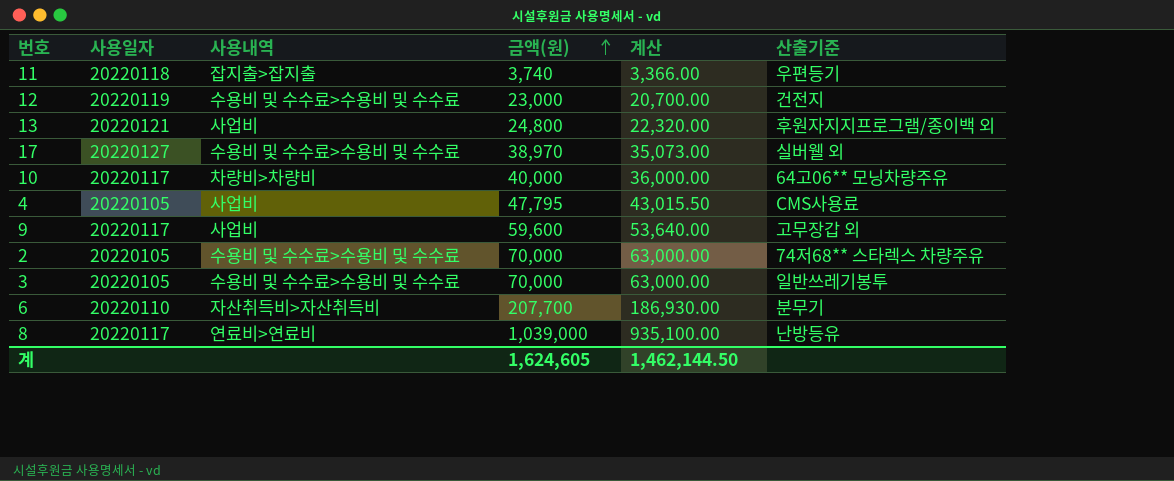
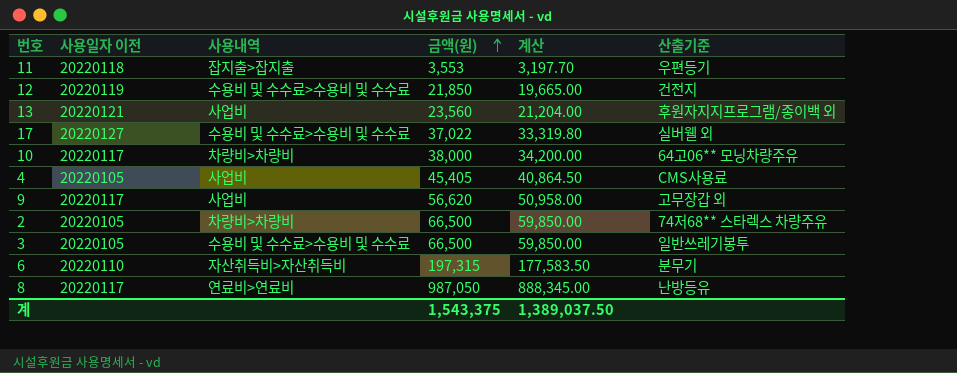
column name: 사용일자 -> 사용일자 이전
11 | 금액(원): 3,740 -> 3,553
11 | 계산: 3,366.00 -> 3,197.70
12 | 금액(원): 23,000 -> 21,850
12 | 계산: 20,700.00 -> 19,665.00
13 | 금액(원): 24,800 -> 23,560
13 | 계산: 22,320.00 -> 21,204.00
17 | 금액(원): 38,970 -> 37,022
17 | 계산: 35,073.00 -> 33,319.80
10 | 금액(원): 40,000 -> 38,000
10 | 계산: 36,000.00 -> 34,200.00
4 | 금액(원): 47,795 -> 45,405
4 | 계산: 43,015.50 -> 40,864.50
9 | 금액(원): 59,600 -> 56,620
9 | 계산: 53,640.00 -> 50,958.00
2 | 사용내역: 수용비 및 수수료>수용비 및 수수료 -> 차량비>차량비
2 | 금액(원): 70,000 -> 66,500
2 | 계산: 63,000.00 -> 59,850.00
3 | 금액(원): 70,000 -> 66,500
3 | 계산: 63,000.00 -> 59,850.00
6 | 금액(원): 207,700 -> 197,315
6 | 계산: 186,930.00 -> 177,583.50
8 | 금액(원): 1,039,000 -> 987,050
8 | 계산: 935,100.00 -> 888,345.00
계 | 금액(원): 1,624,605 -> 1,543,375
계 | 계산: 1,462,144.50 -> 1,389,037.50

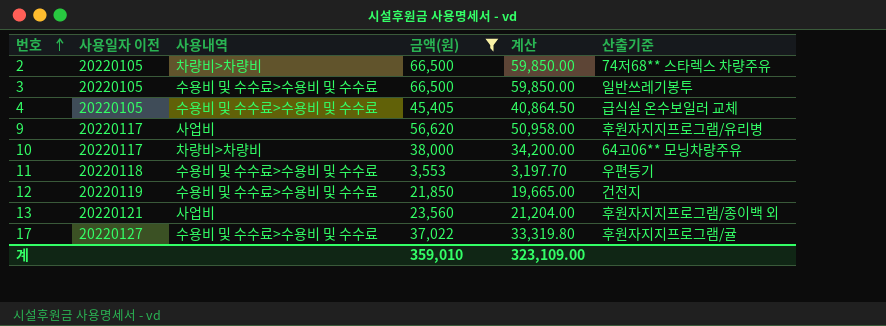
filter: none -> 금액(원) <= 66,500
row order: 금액(원) ascending -> 번호 ascending
4 | 사용내역: 사업비 -> 수용비 및 수수료>수용비 및 수수료
4 | 산출기준: CMS사용료 -> 급식실 온수보일러 교체
9 | 산출기준: 고무장갑 외 -> 후원자지지프로그램/유리병
11 | 사용내역: 잡지출>잡지출 -> 수용비 및 수수료>수용비 및 수수료
17 | 산출기준: 실버웰 외 -> 후원자지지프로그램/귤
계 | 금액(원): 1,543,375 -> 359,010
계 | 계산: 1,389,037.50 -> 323,109.00

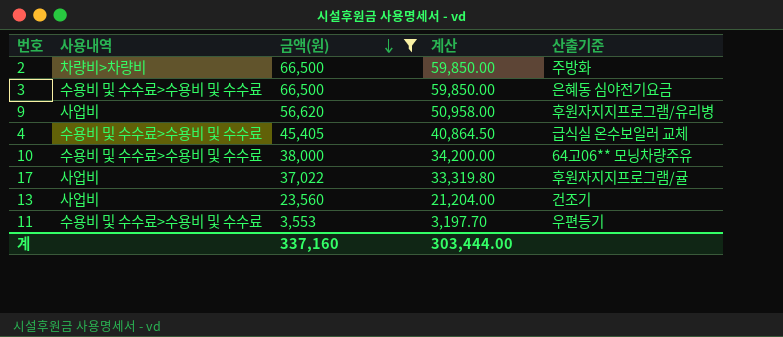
row order: 번호 ascending -> 금액(원) descending
column 사용일자 이전 | position: 2 -> none
row 12: 20220119 | 수용비 및 수수료>수용비 및 수수료 | 21,850 | 19,665.00 | 건전지 -> none
2 | 산출기준: 74저68** 스타렉스 차량주유 -> 주방화
3 | 산출기준: 일반쓰레기봉투 -> 은혜동 심야전기요금
10 | 사용내역: 차량비>차량비 -> 수용비 및 수수료>수용비 및 수수료
17 | 사용내역: 수용비 및 수수료>수용비 및 수수료 -> 사업비
13 | 산출기준: 후원자지지프로그램/종이백 외 -> 건조기
계 | 금액(원): 359,010 -> 337,160
계 | 계산: 323,109.00 -> 303,444.00

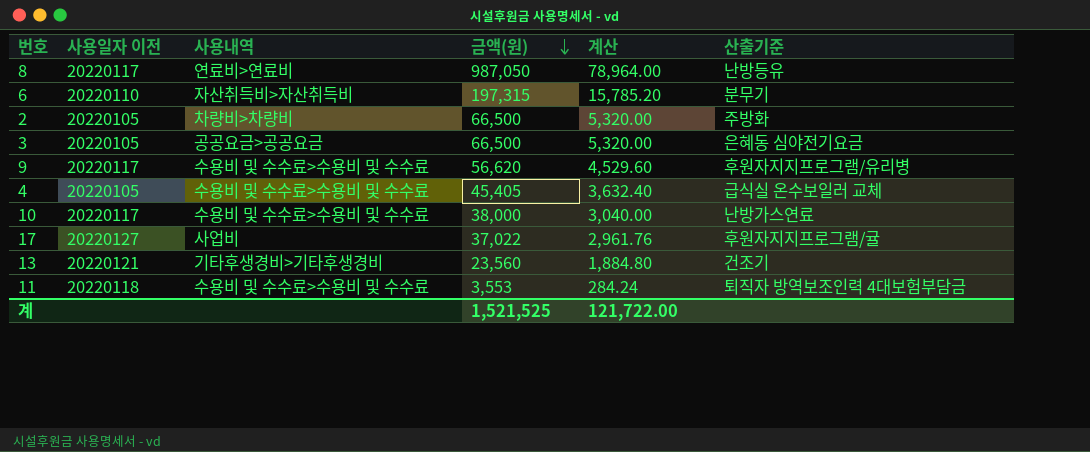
filter: 금액(원) <= 66,500 -> none
column 사용일자 이전 | position: none -> 2
column 계산 | formula: [금액(원)] * 0.9 -> [금액(원)] * 0.08
3 | 사용내역: 수용비 및 수수료>수용비 및 수수료 -> 공공요금>공공요금
9 | 사용내역: 사업비 -> 수용비 및 수수료>수용비 및 수수료
10 | 산출기준: 64고06** 모닝차량주유 -> 난방가스연료
13 | 사용내역: 사업비 -> 기타후생경비>기타후생경비
11 | 산출기준: 우편등기 -> 퇴직자 방역보조인력 4대보험부담금
계 | 금액(원): 337,160 -> 1,521,525
계 | 계산: 303,444.00 -> 121,722.00

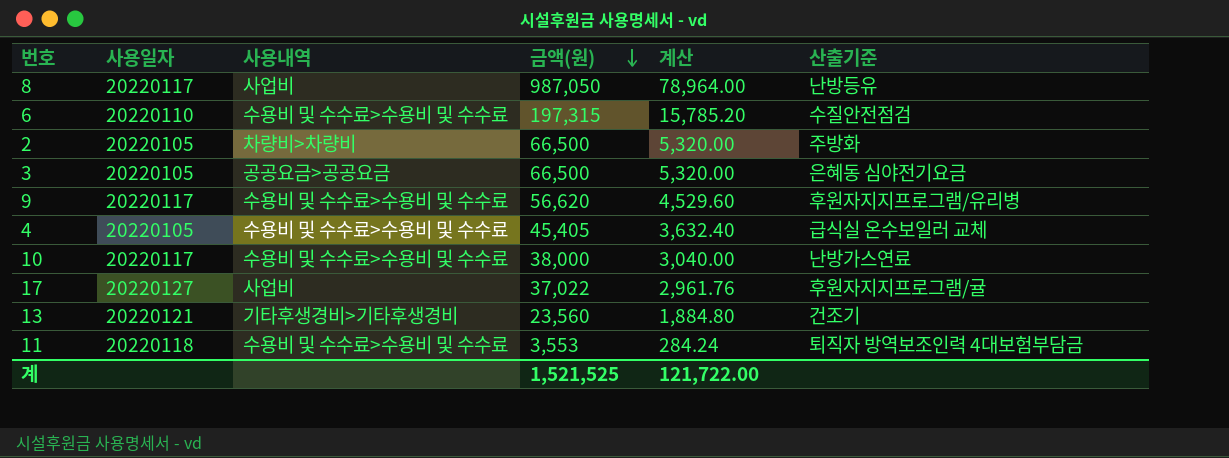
column name: 사용일자 이전 -> 사용일자
8 | 사용내역: 연료비>연료비 -> 사업비
6 | 사용내역: 자산취득비>자산취득비 -> 수용비 및 수수료>수용비 및 수수료
6 | 산출기준: 분무기 -> 수질안전점검

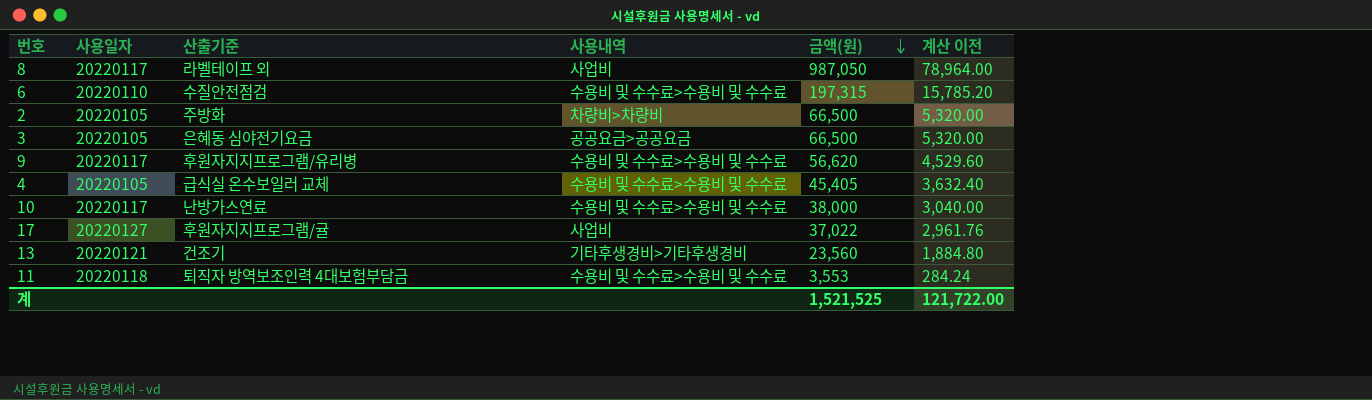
column 산출기준 | position: 6 -> 3
column name: 계산 -> 계산 이전
8 | 산출기준: 난방등유 -> 라벨테이프 외

